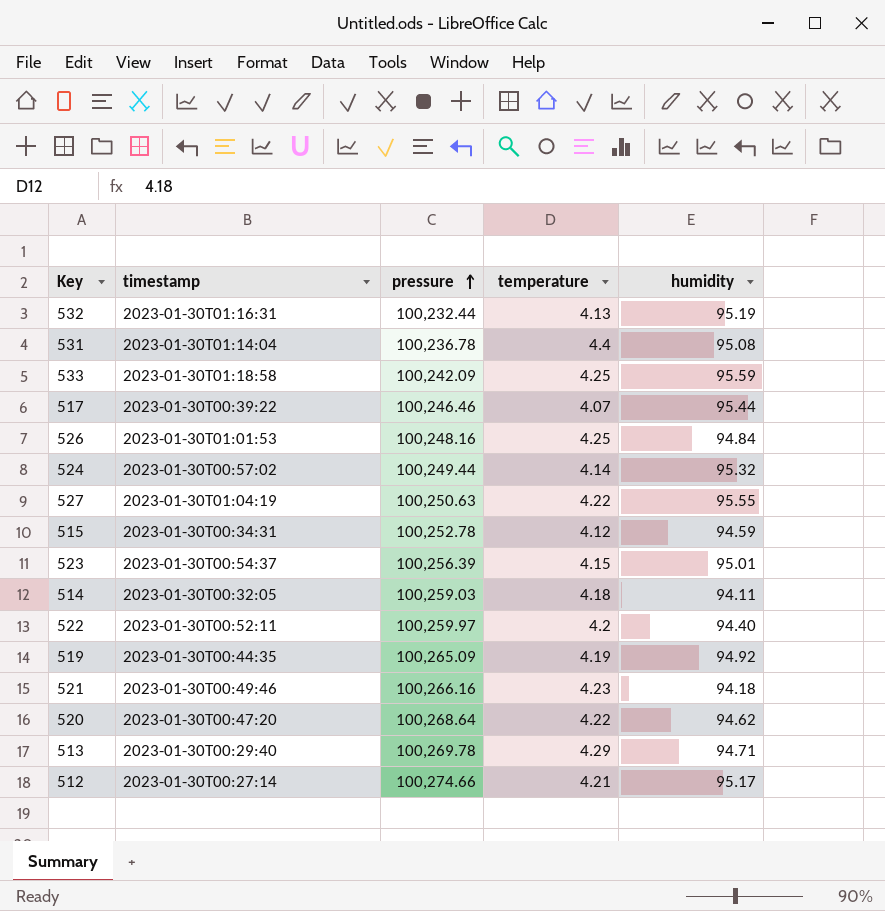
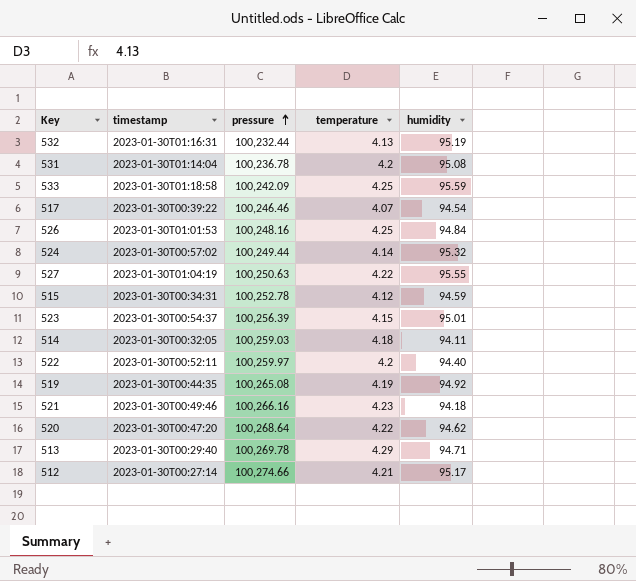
531 | temperature: 4.4 -> 4.2
517 | humidity: 95.44 -> 94.54
519 | pressure: 100,265.09 -> 100,265.08

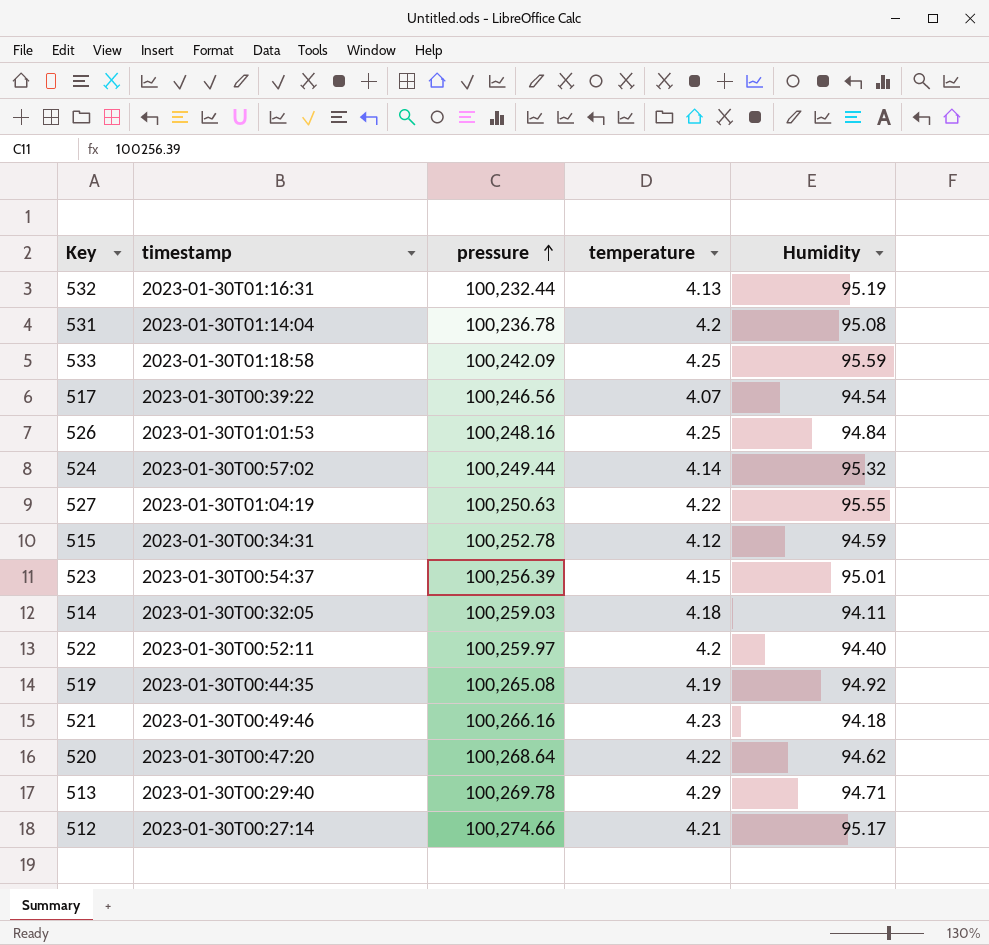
column name: humidity -> Humidity
517 | pressure: 100,246.46 -> 100,246.56

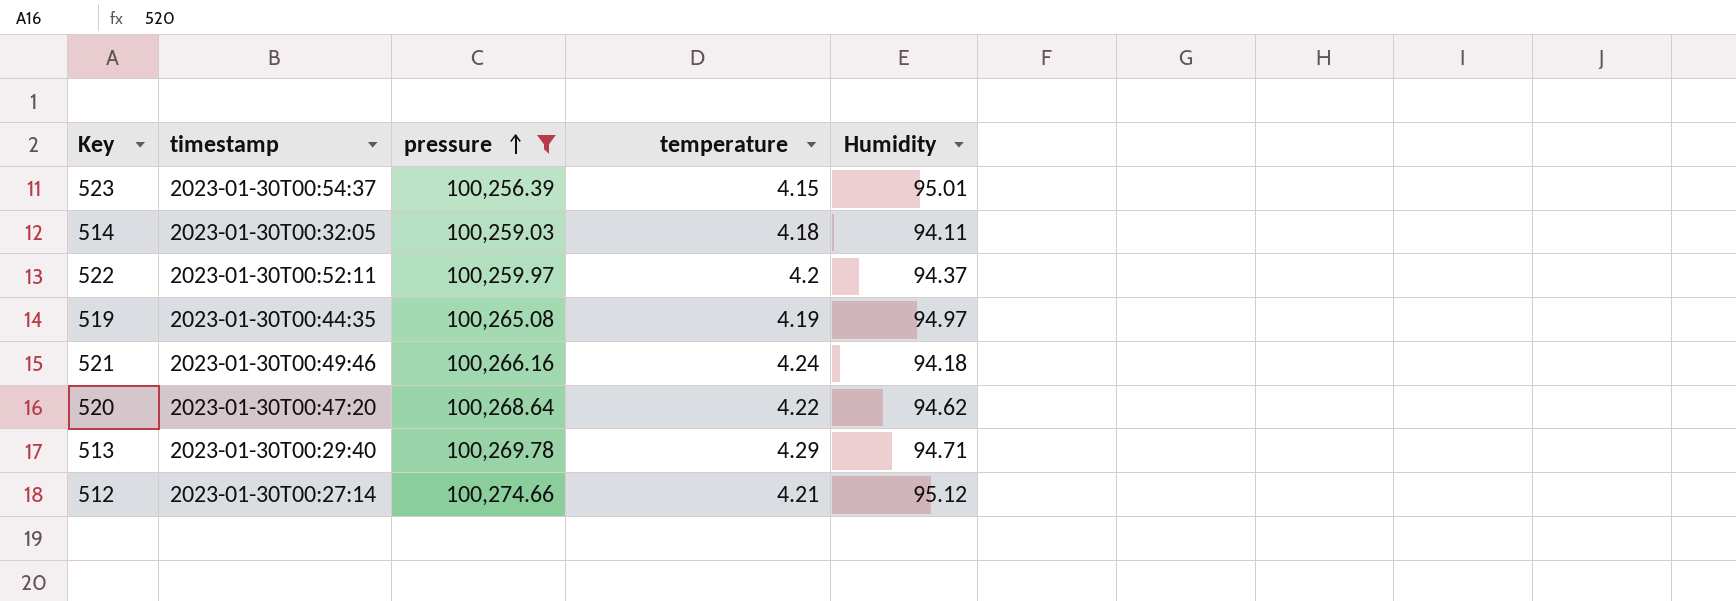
filter: none -> pressure >= 100,256.39
522 | Humidity: 94.40 -> 94.37
519 | Humidity: 94.92 -> 94.97
521 | temperature: 4.23 -> 4.24
512 | Humidity: 95.17 -> 95.12

